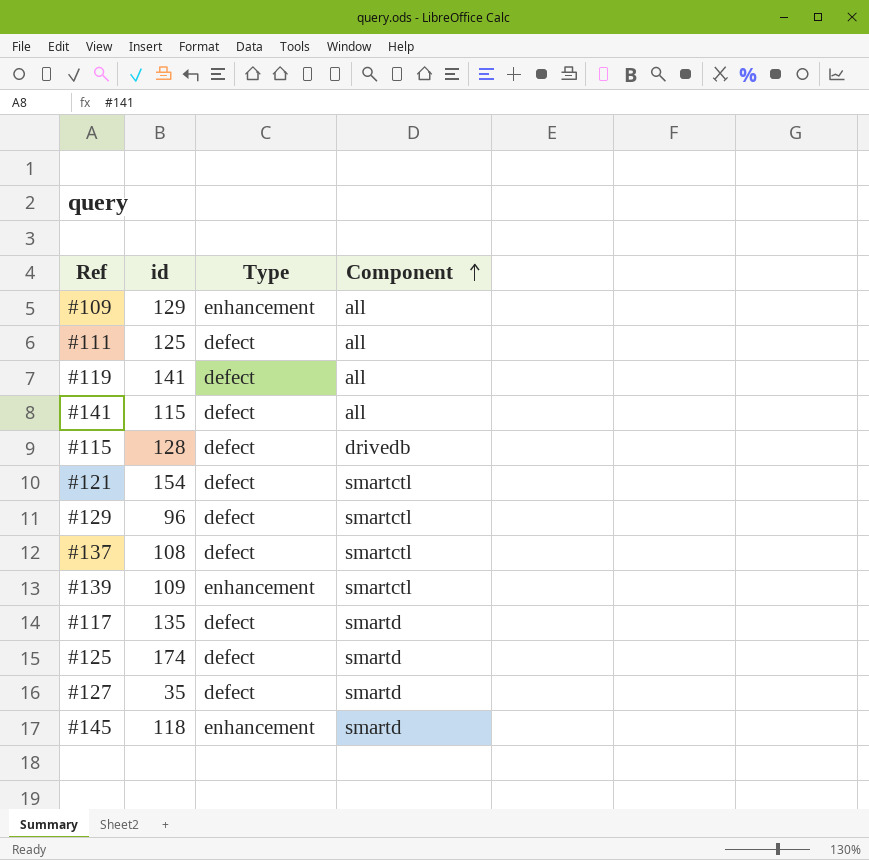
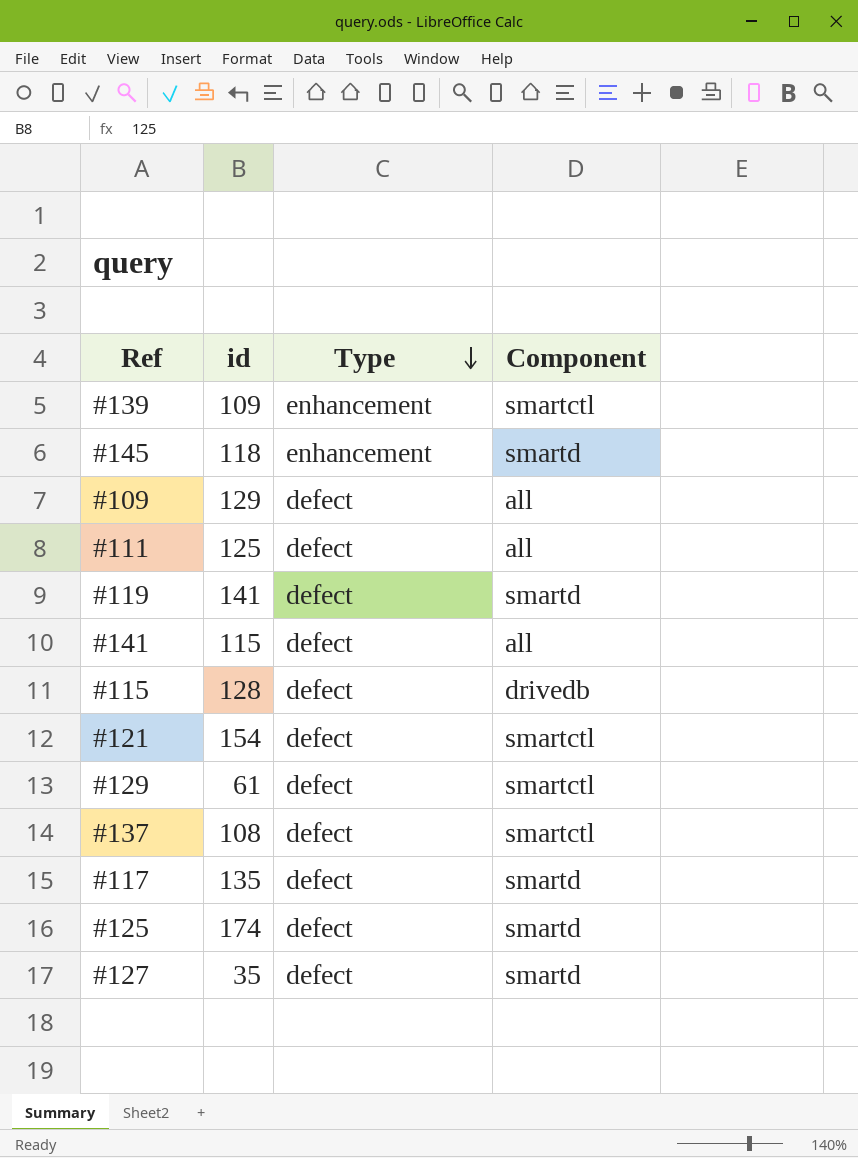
row order: Component ascending -> Type descending
#109 | Type: enhancement -> defect
#119 | Component: all -> smartd
#129 | id: 96 -> 61

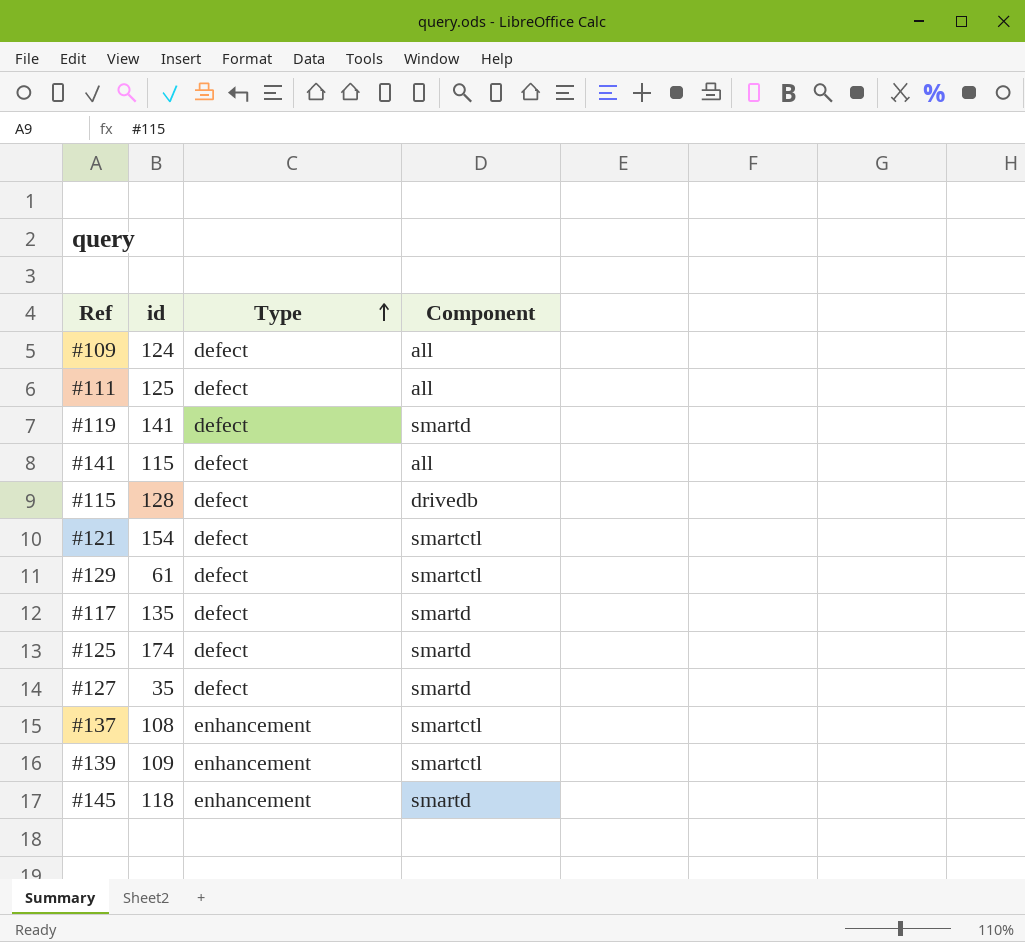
row order: Type descending -> Type ascending
#109 | id: 129 -> 124
#137 | Type: defect -> enhancement

